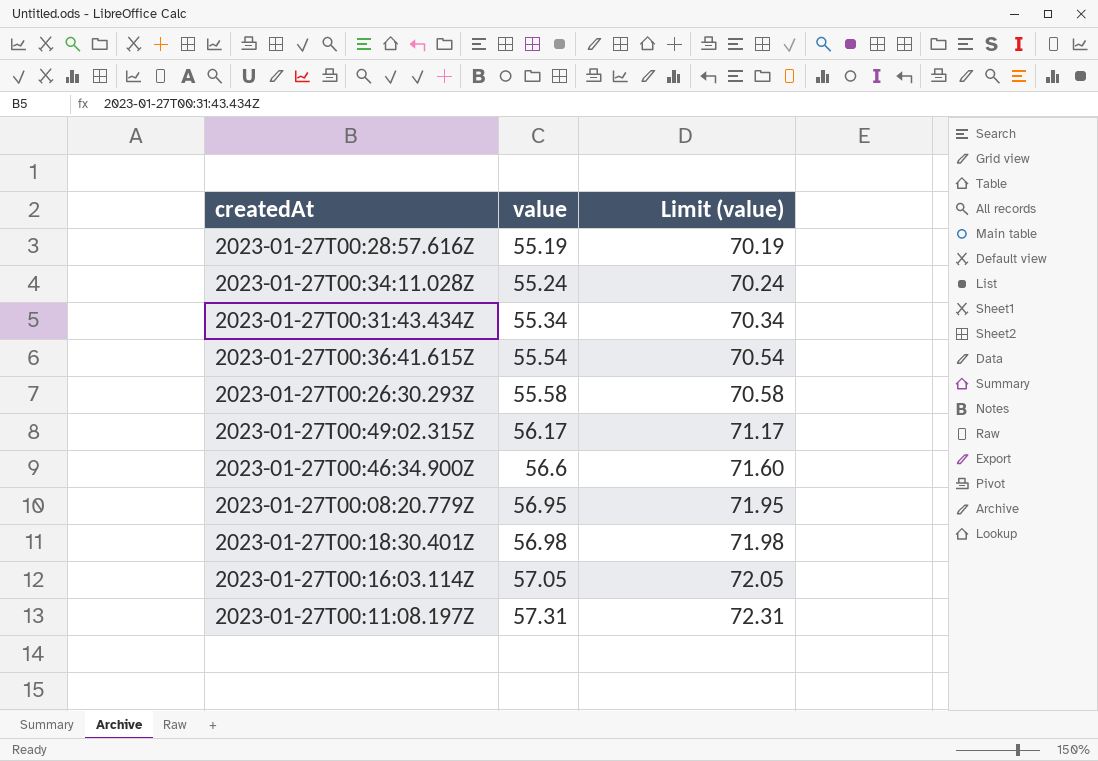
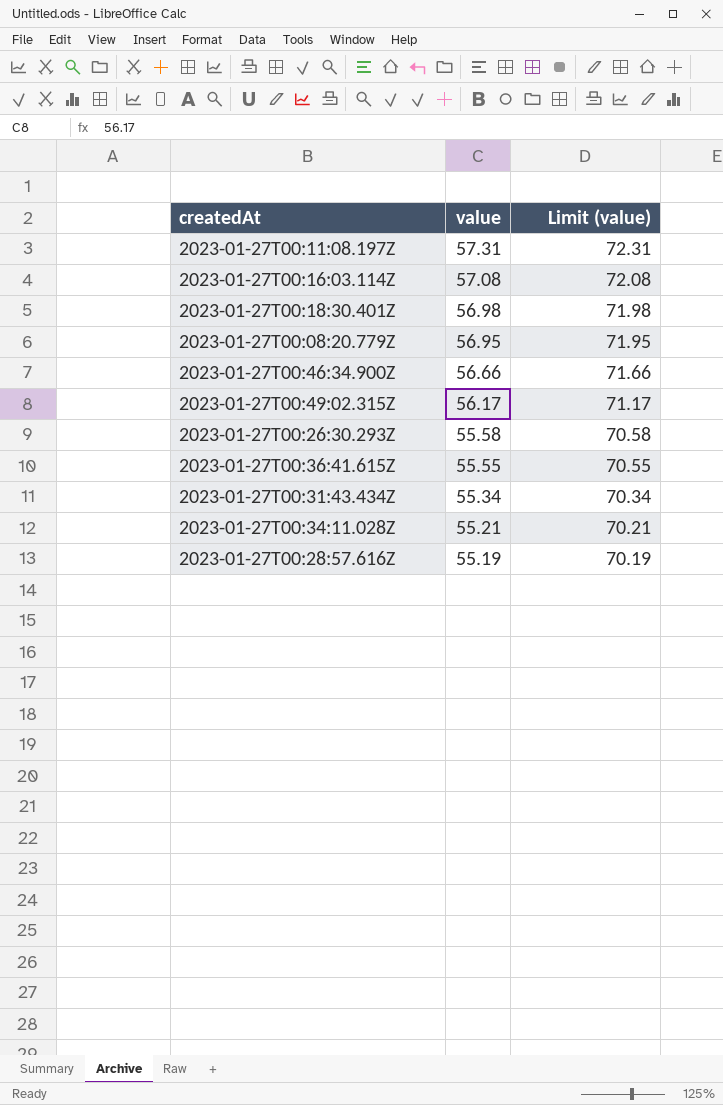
row order: value ascending -> value descending
2023-01-27T00:16:03.114Z | value: 57.05 -> 57.08
2023-01-27T00:16:03.114Z | Limit (value): 72.05 -> 72.08
2023-01-27T00:46:34.900Z | value: 56.6 -> 56.66
2023-01-27T00:46:34.900Z | Limit (value): 71.60 -> 71.66
2023-01-27T00:36:41.615Z | value: 55.54 -> 55.55
2023-01-27T00:36:41.615Z | Limit (value): 70.54 -> 70.55
2023-01-27T00:34:11.028Z | value: 55.24 -> 55.21
2023-01-27T00:34:11.028Z | Limit (value): 70.24 -> 70.21

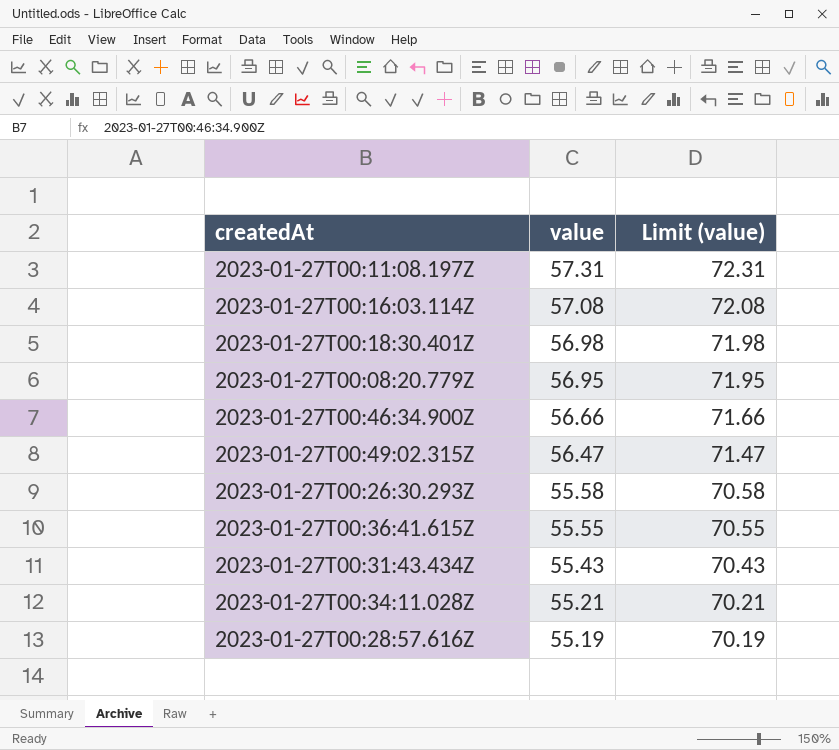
2023-01-27T00:49:02.315Z | value: 56.17 -> 56.47
2023-01-27T00:49:02.315Z | Limit (value): 71.17 -> 71.47
2023-01-27T00:31:43.434Z | value: 55.34 -> 55.43
2023-01-27T00:31:43.434Z | Limit (value): 70.34 -> 70.43

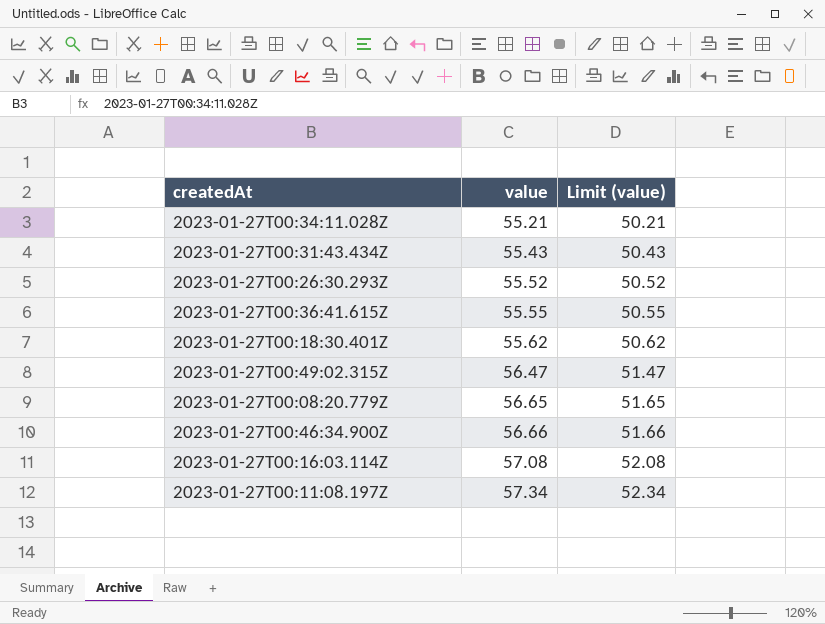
row order: value descending -> value ascending
column Limit (value) | formula: [value] + 15 -> [value] - 5
row 2023-01-27T00:28:57.616Z: 55.19 | 70.19 -> none
2023-01-27T00:26:30.293Z | value: 55.58 -> 55.52
2023-01-27T00:18:30.401Z | value: 56.98 -> 55.62
2023-01-27T00:08:20.779Z | value: 56.95 -> 56.65
2023-01-27T00:11:08.197Z | value: 57.31 -> 57.34

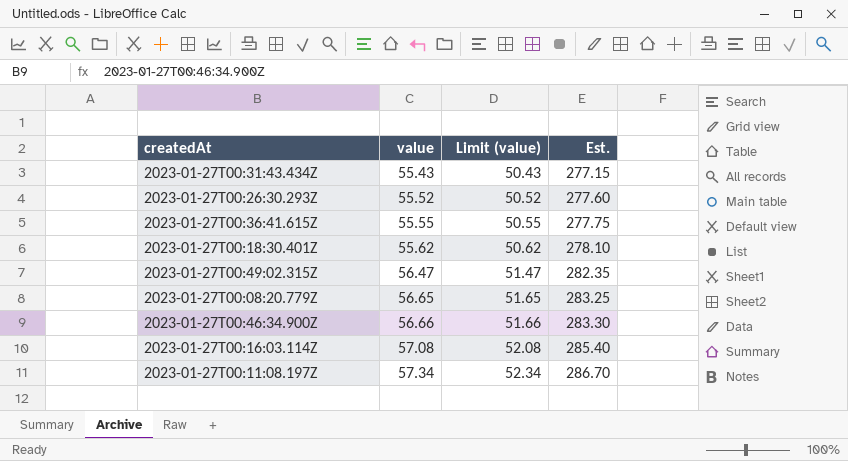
column Est. | formula: none -> [value] * 5
row 2023-01-27T00:34:11.028Z: 55.21 | 50.21 -> none

